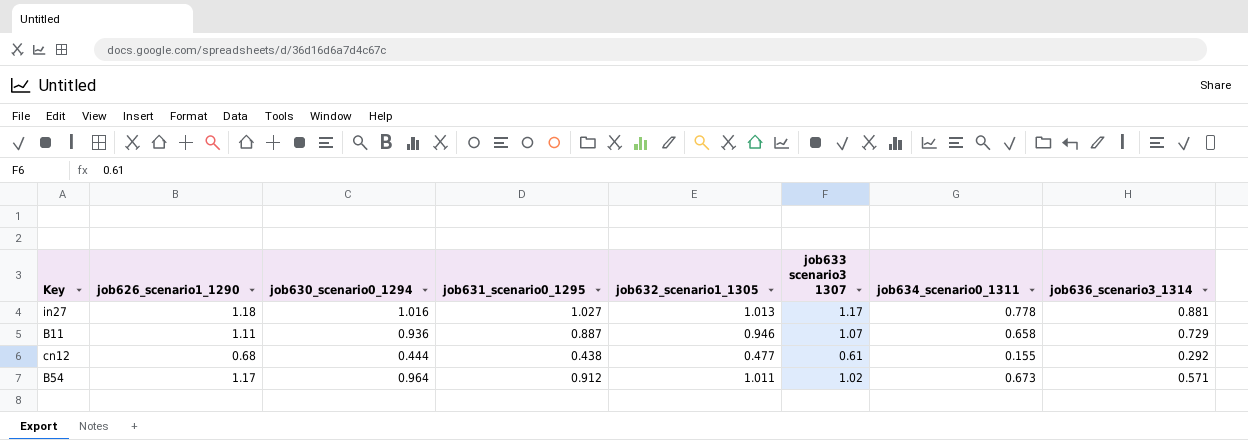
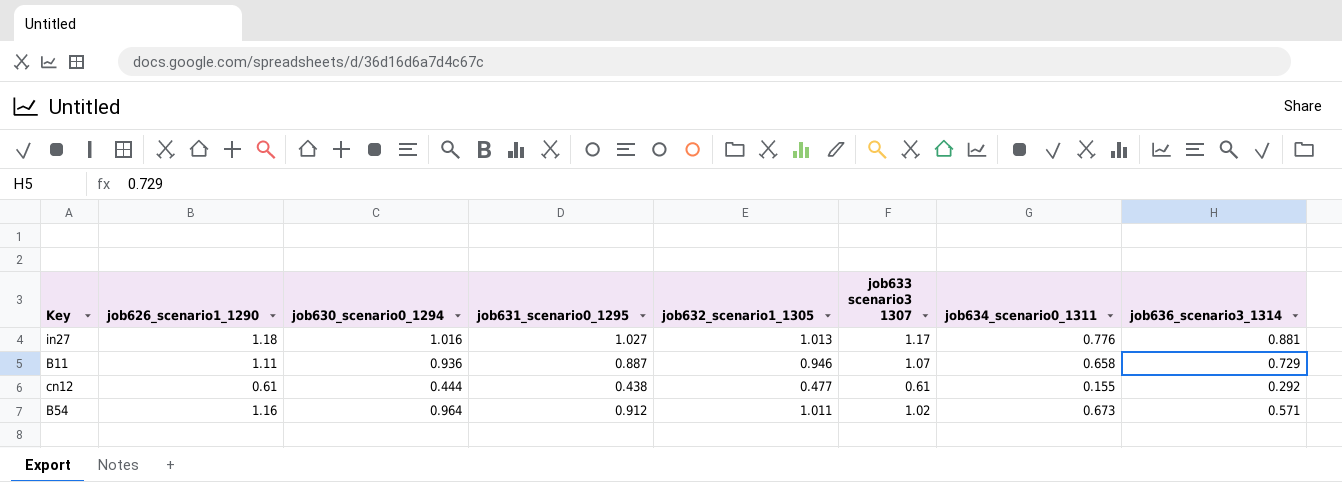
in27 | job634_scenario0_1311: 0.778 -> 0.776
cn12 | job626_scenario1_1290: 0.68 -> 0.61
B54 | job626_scenario1_1290: 1.17 -> 1.16

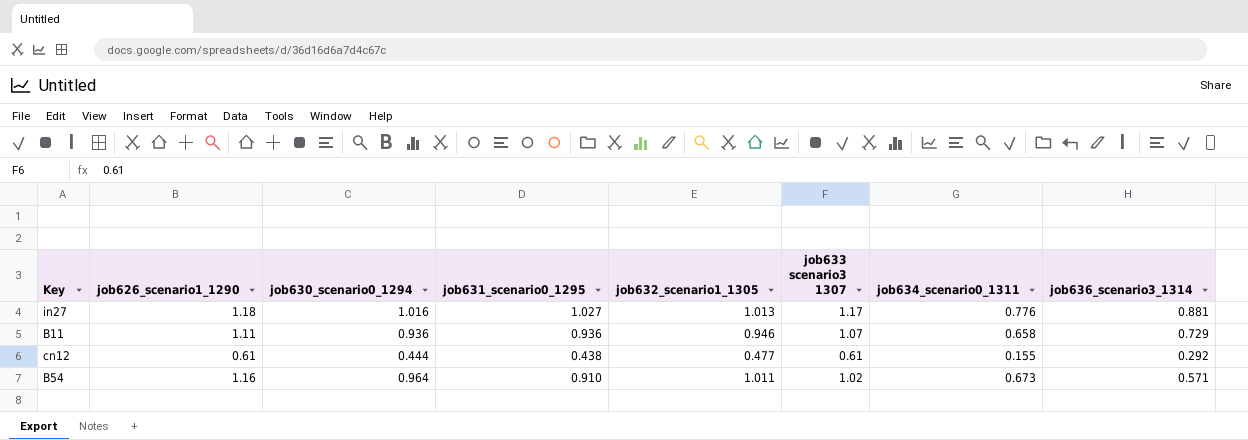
B11 | job631_scenario0_1295: 0.887 -> 0.936
B54 | job631_scenario0_1295: 0.912 -> 0.910

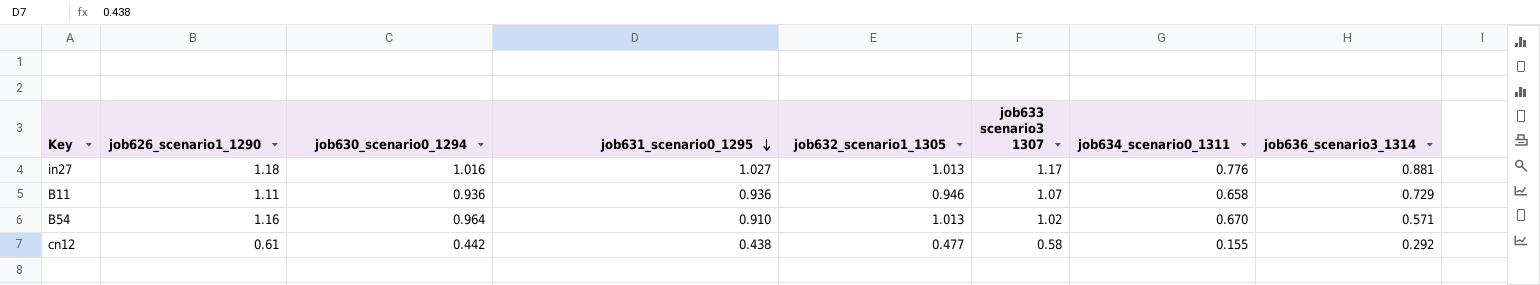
row order: none -> job631_scenario0_1295 descending
B54 | job632_scenario1_1305: 1.011 -> 1.013
B54 | job634_scenario0_1311: 0.673 -> 0.670
cn12 | job630_scenario0_1294: 0.444 -> 0.442
cn12 | job633 scenario3 1307: 0.61 -> 0.58

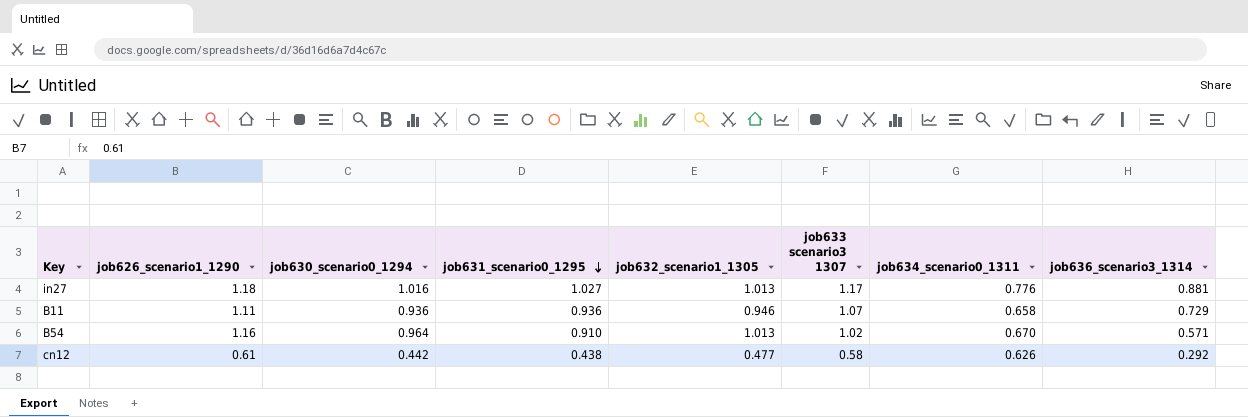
cn12 | job634_scenario0_1311: 0.155 -> 0.626

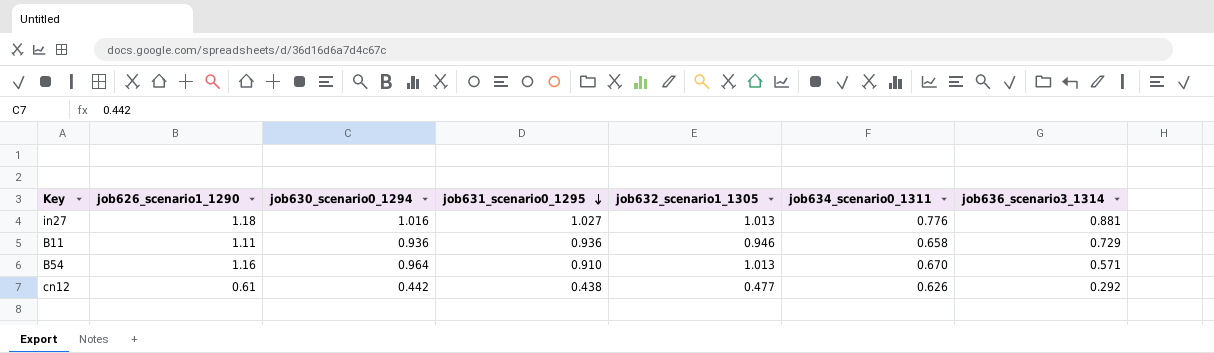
column job633 scenario3 1307 | position: 6 -> none

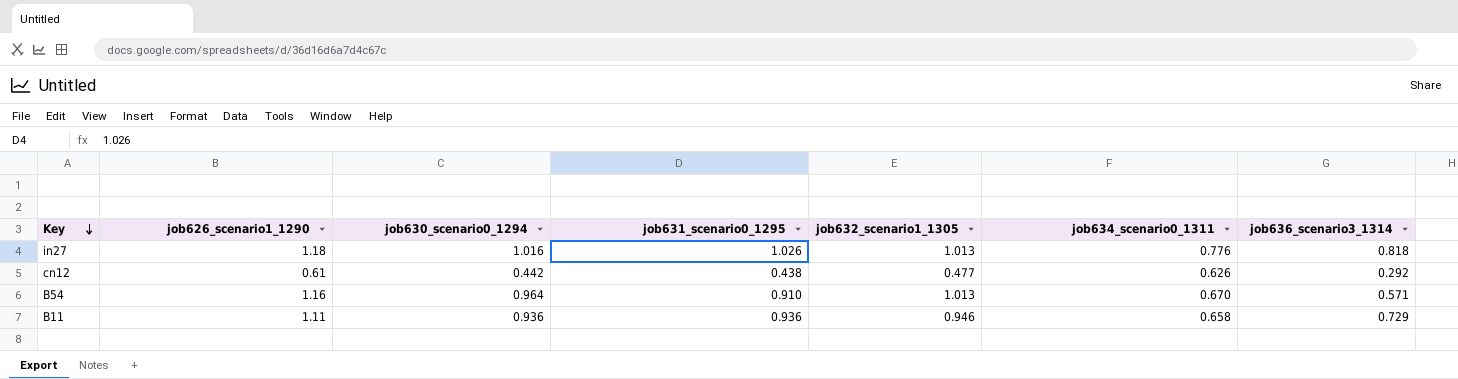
row order: job631_scenario0_1295 descending -> Key descending
in27 | job631_scenario0_1295: 1.027 -> 1.026
in27 | job636_scenario3_1314: 0.881 -> 0.818

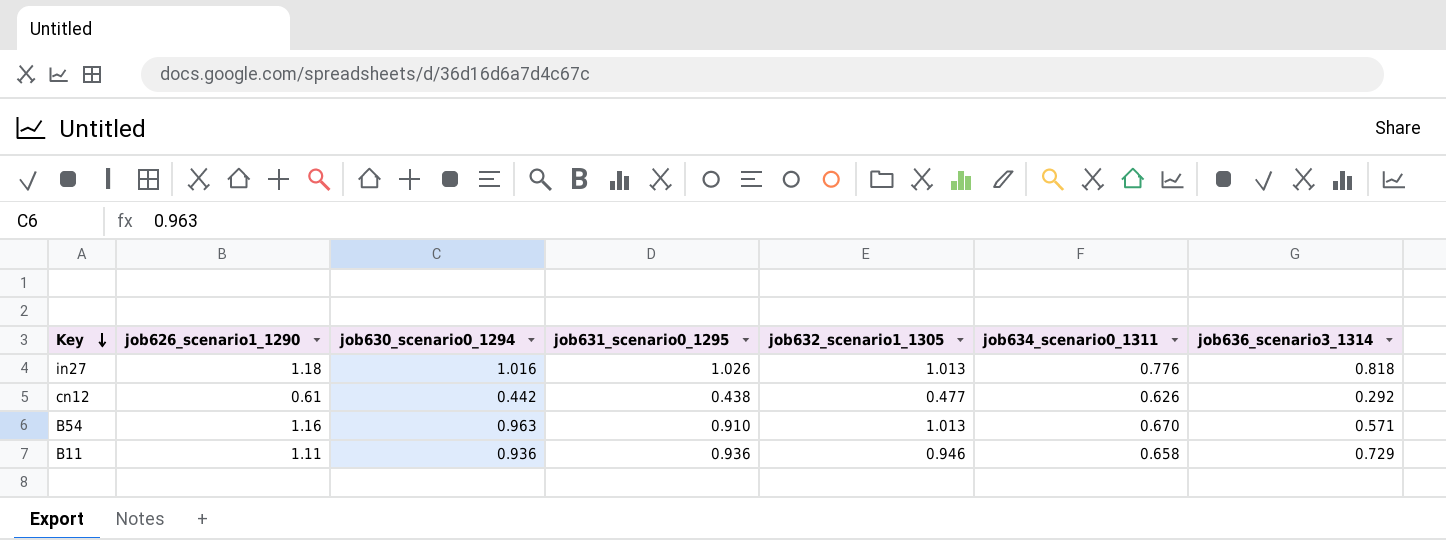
B54 | job630_scenario0_1294: 0.964 -> 0.963

